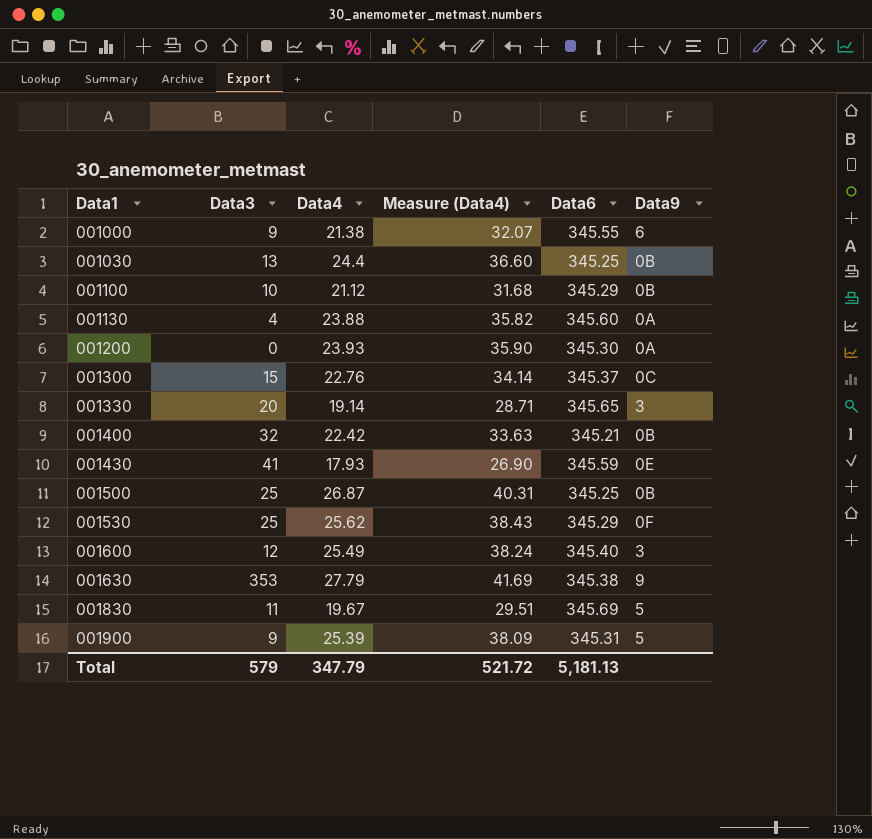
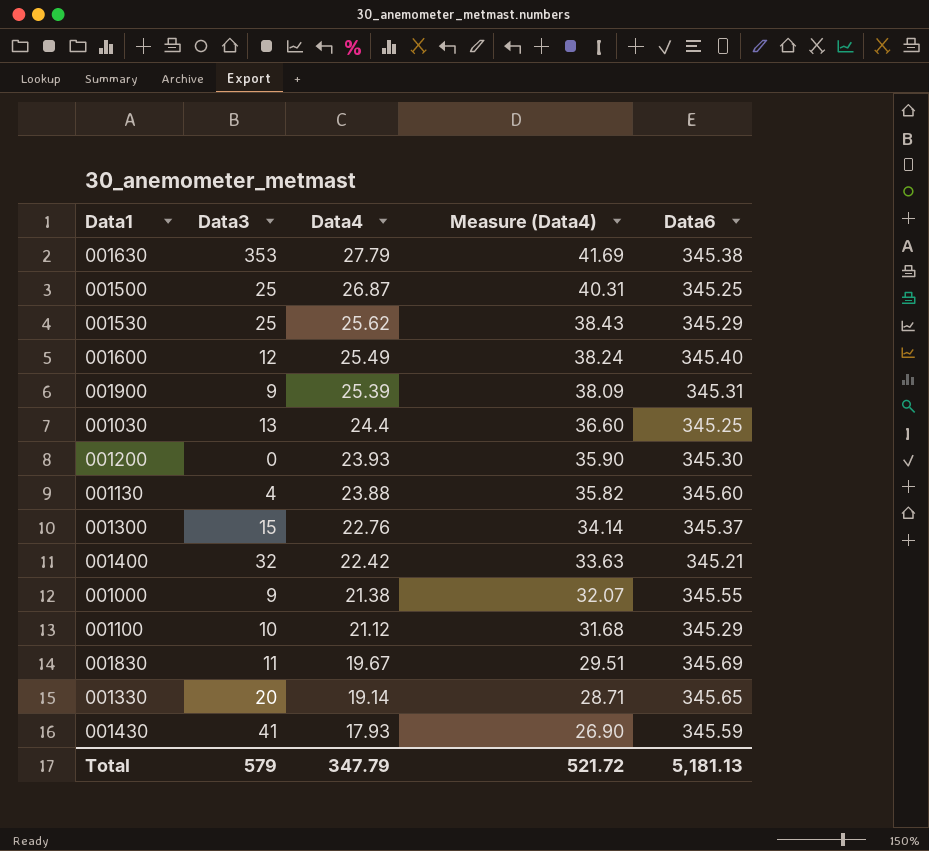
row order: Data1 ascending -> Data4 descending
column Data9 | position: 6 -> none

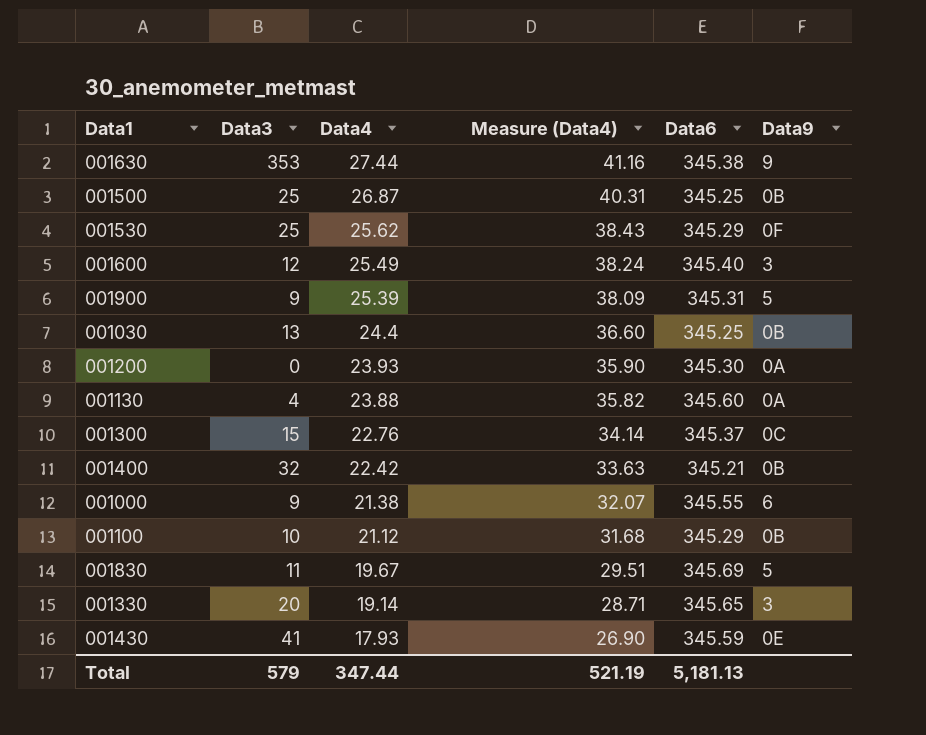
column Data9 | position: none -> 6
001630 | Data4: 27.79 -> 27.44
001630 | Measure (Data4): 41.69 -> 41.16
Total | Data4: 347.79 -> 347.44
Total | Measure (Data4): 521.72 -> 521.19

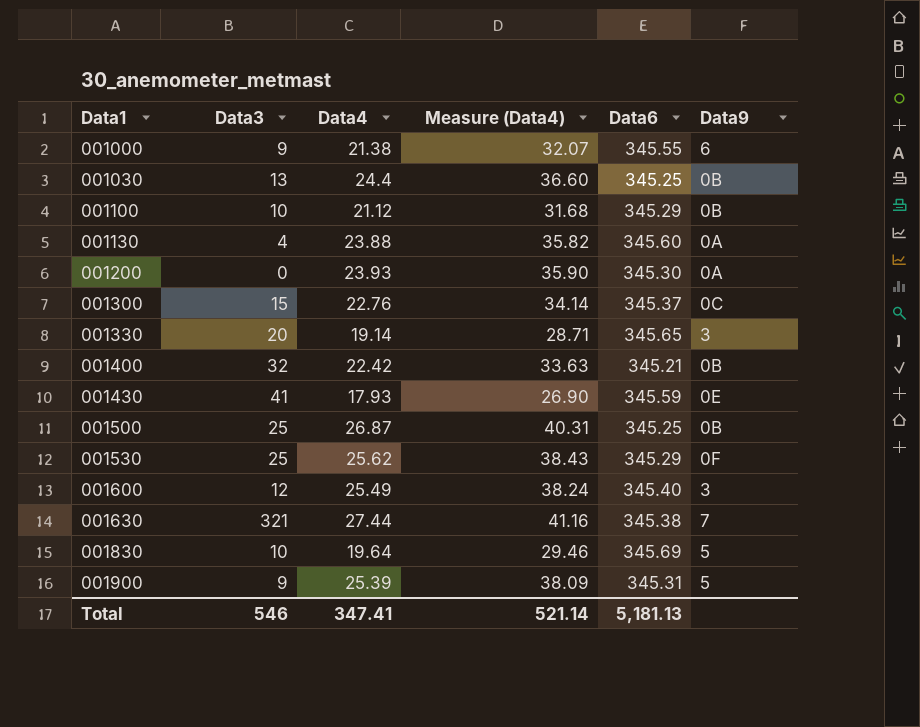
row order: Data4 descending -> Data1 ascending
001630 | Data3: 353 -> 321
001630 | Data9: 9 -> 7
001830 | Data3: 11 -> 10
001830 | Data4: 19.67 -> 19.64
001830 | Measure (Data4): 29.51 -> 29.46
Total | Data3: 579 -> 546
Total | Data4: 347.44 -> 347.41
Total | Measure (Data4): 521.19 -> 521.14

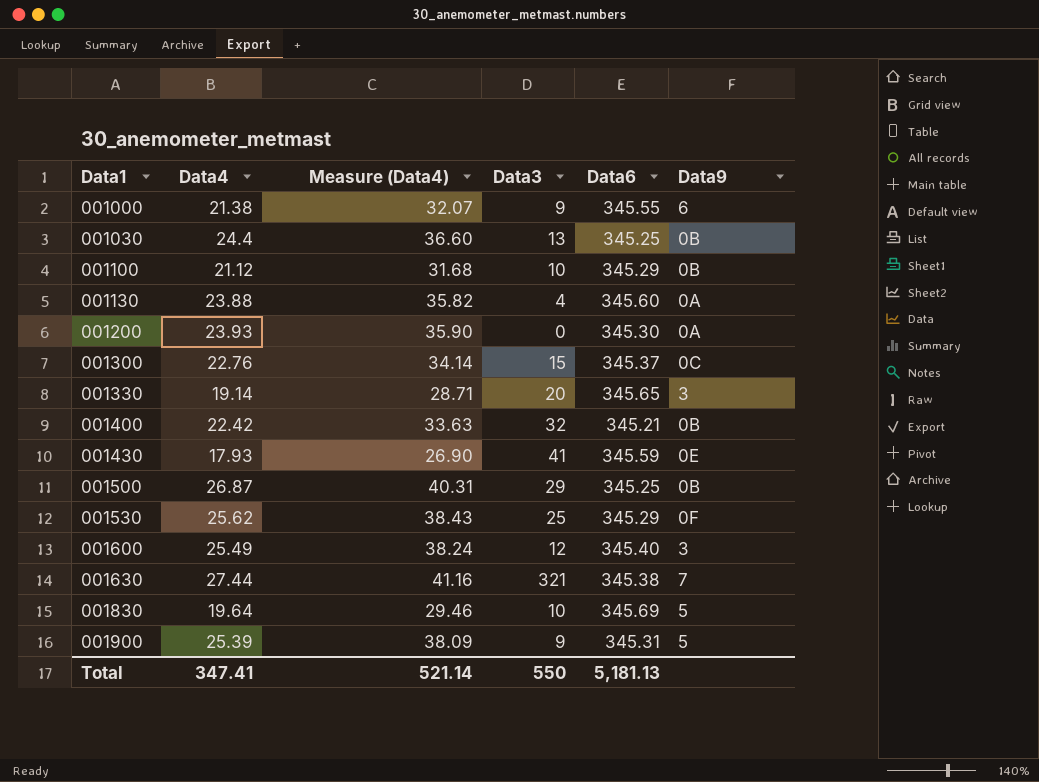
column Data3 | position: 2 -> 4
001500 | Data3: 25 -> 29
Total | Data3: 546 -> 550

